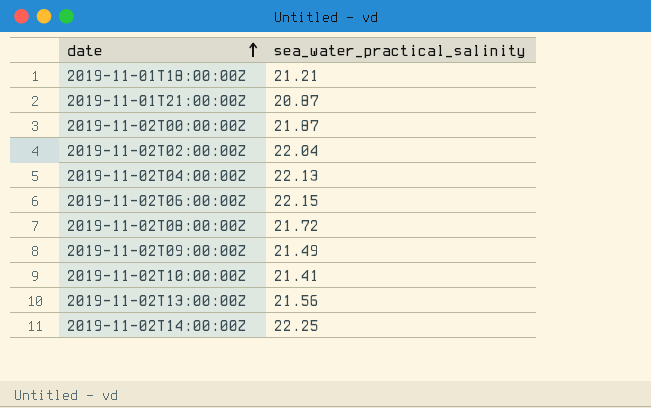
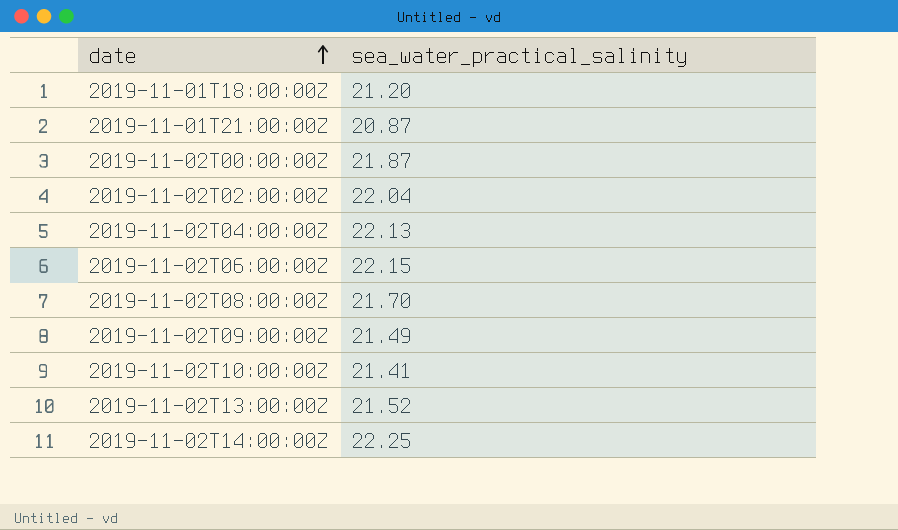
2019-11-01T18:00:00Z | sea_water_practical_salinity: 21.21 -> 21.20
2019-11-02T08:00:00Z | sea_water_practical_salinity: 21.72 -> 21.70
2019-11-02T13:00:00Z | sea_water_practical_salinity: 21.56 -> 21.52

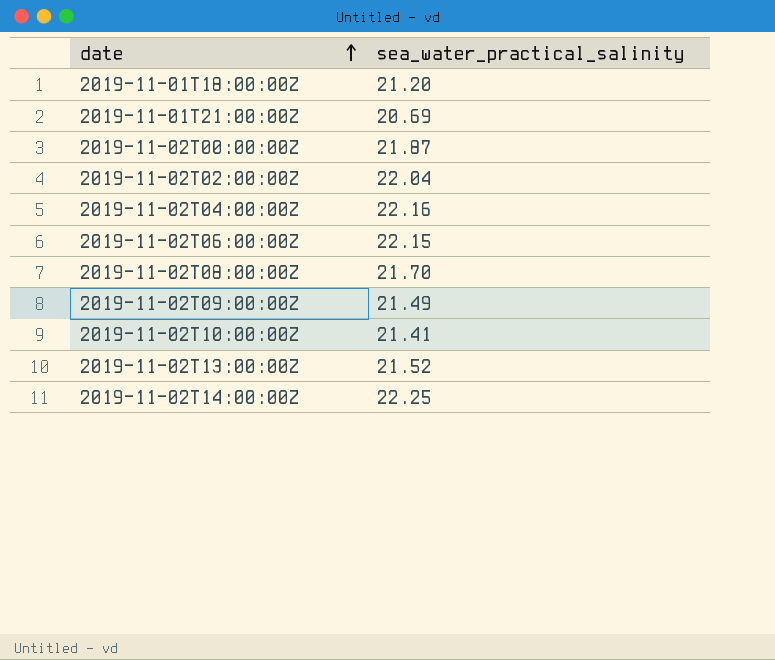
2019-11-01T21:00:00Z | sea_water_practical_salinity: 20.87 -> 20.69
2019-11-02T04:00:00Z | sea_water_practical_salinity: 22.13 -> 22.16

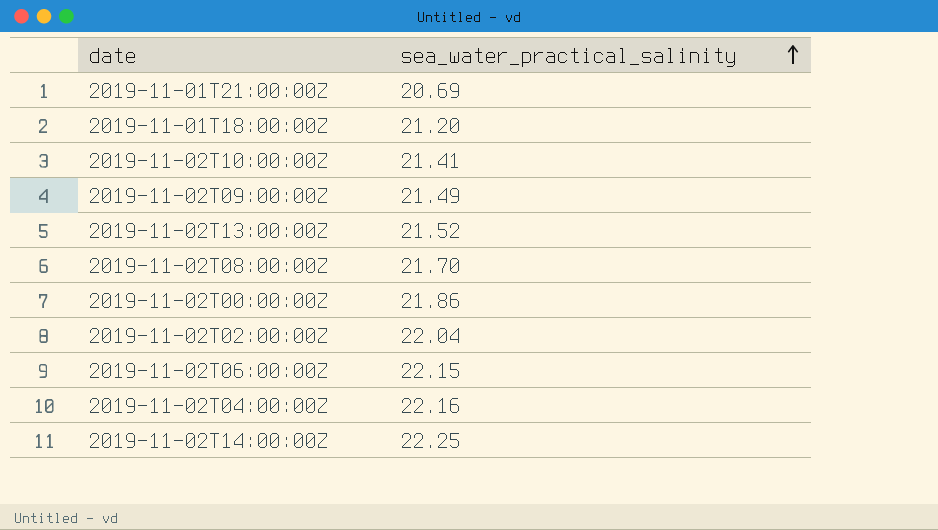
row order: date ascending -> sea_water_practical_salinity ascending
2019-11-02T00:00:00Z | sea_water_practical_salinity: 21.87 -> 21.86

